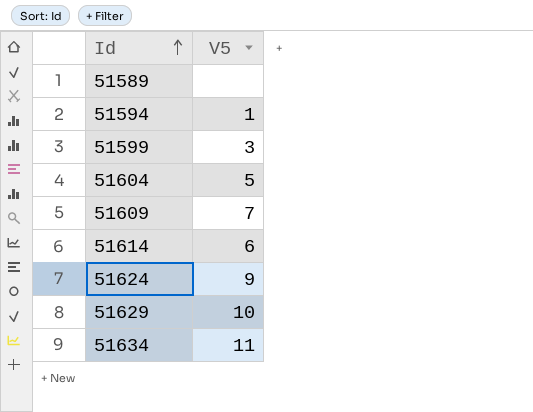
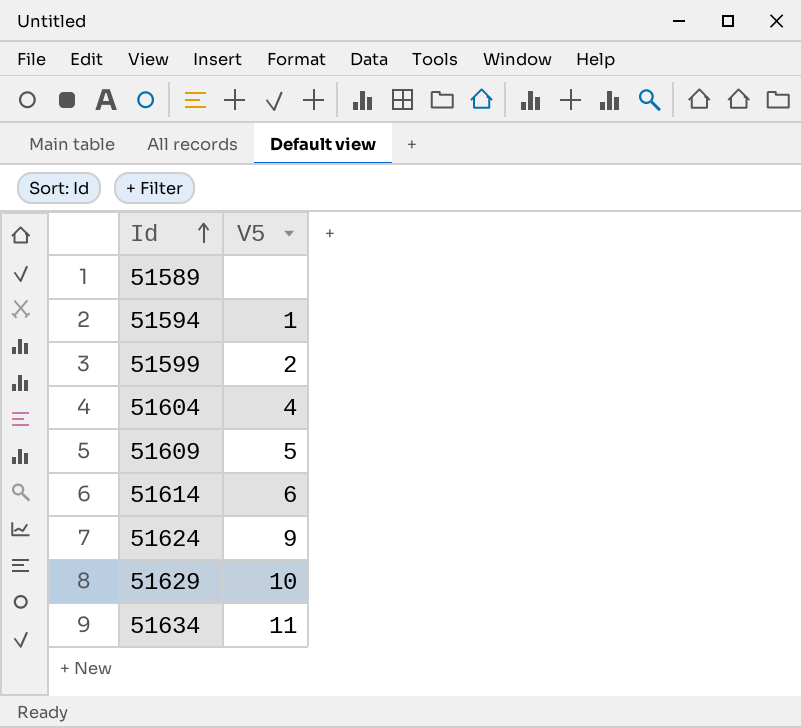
51599 | V5: 3 -> 2
51604 | V5: 5 -> 4
51609 | V5: 7 -> 5

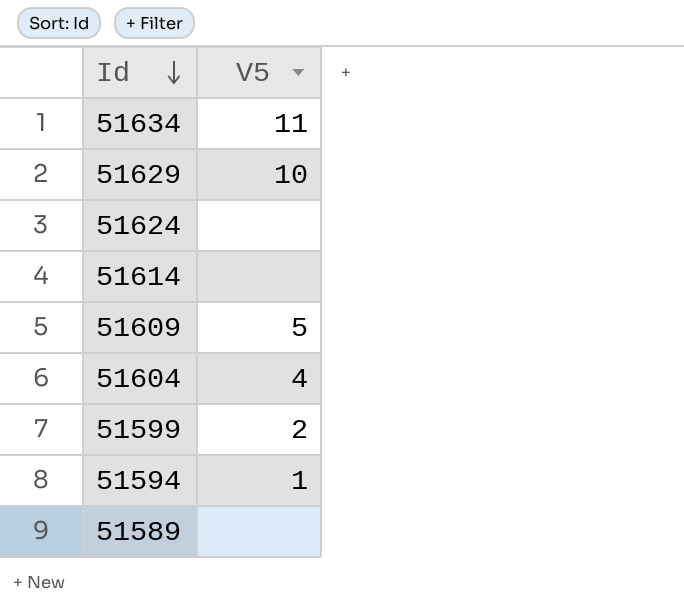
row order: Id ascending -> Id descending
51624 | V5: 9 -> none
51614 | V5: 6 -> none

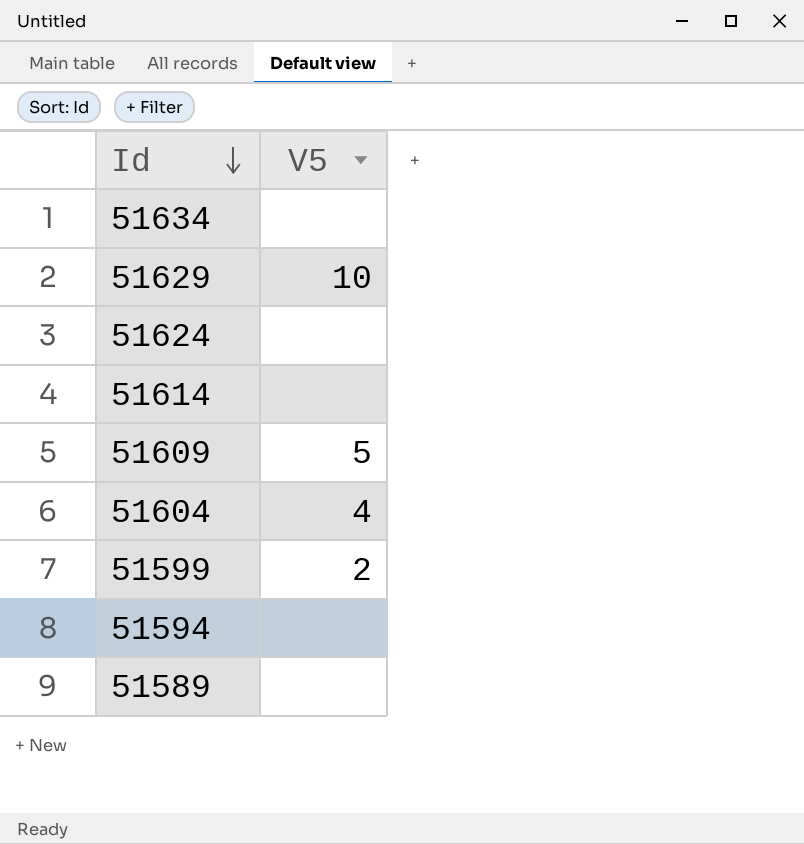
51634 | V5: 11 -> none
51594 | V5: 1 -> none

